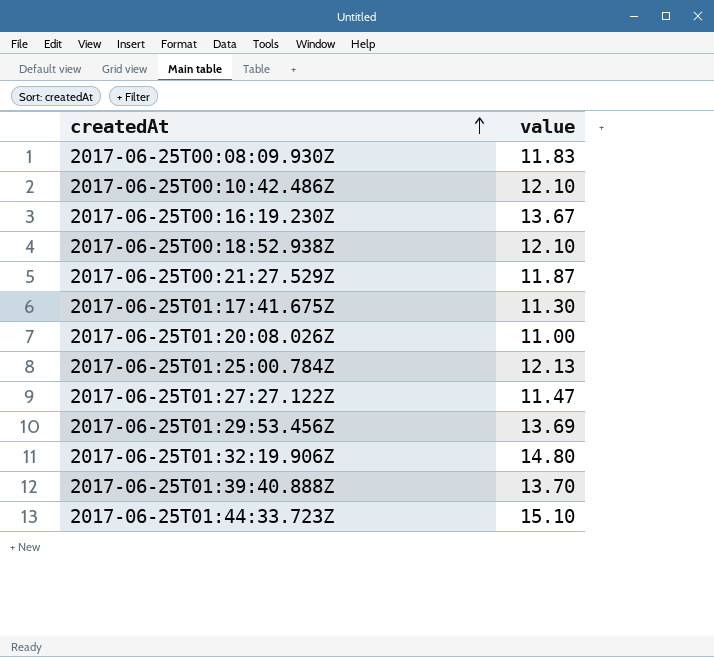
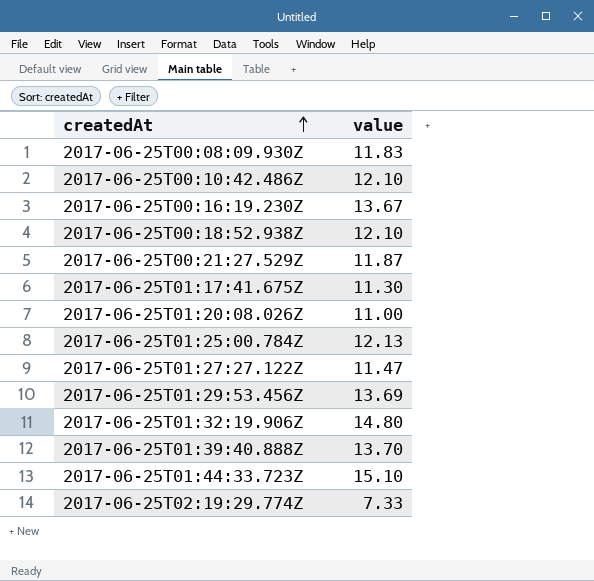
row 2017-06-25T02:19:29.774Z: none -> 7.33

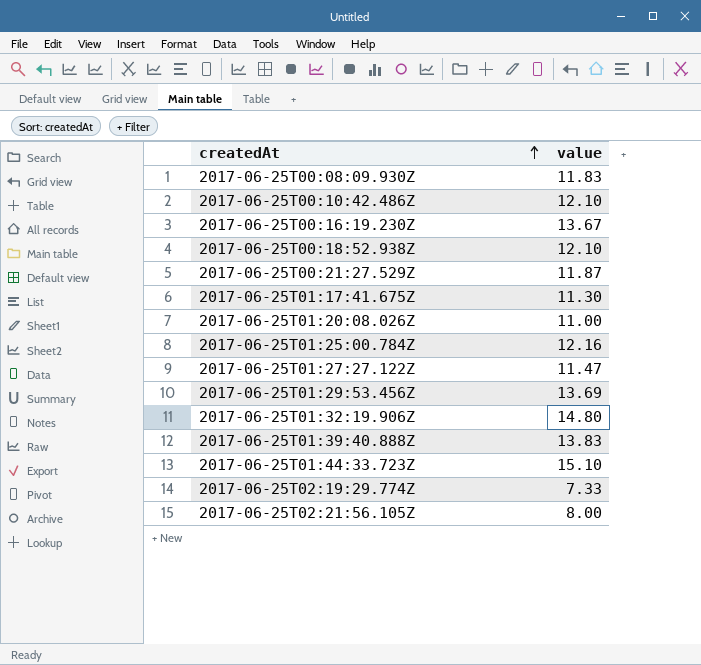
2017-06-25T01:25:00.784Z | value: 12.13 -> 12.16
2017-06-25T01:39:40.888Z | value: 13.70 -> 13.83
row 2017-06-25T02:21:56.105Z: none -> 8.00

